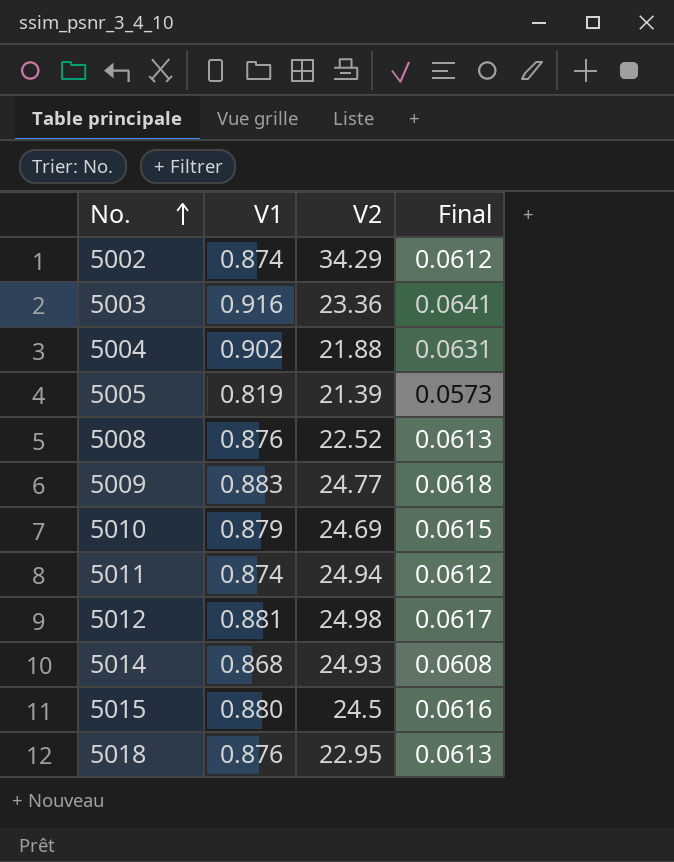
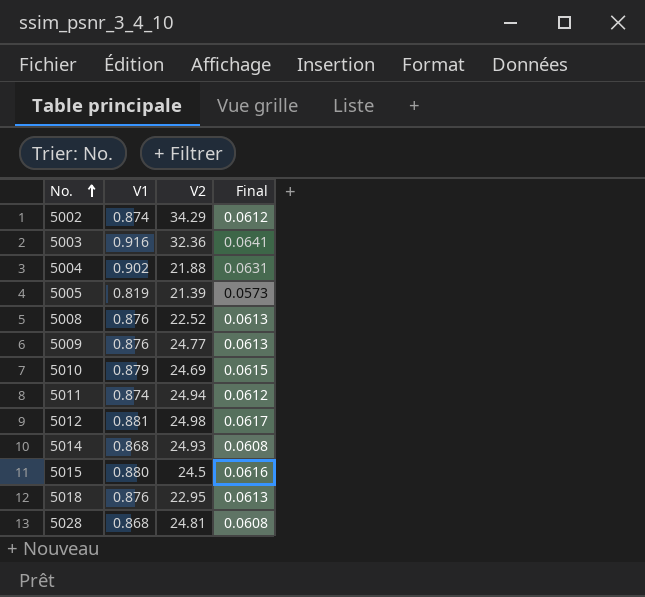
5003 | V2: 23.36 -> 32.36
5009 | V1: 0.883 -> 0.876
5009 | Final: 0.0618 -> 0.0613
row 5028: none -> 0.868 | 24.81 | 0.0608

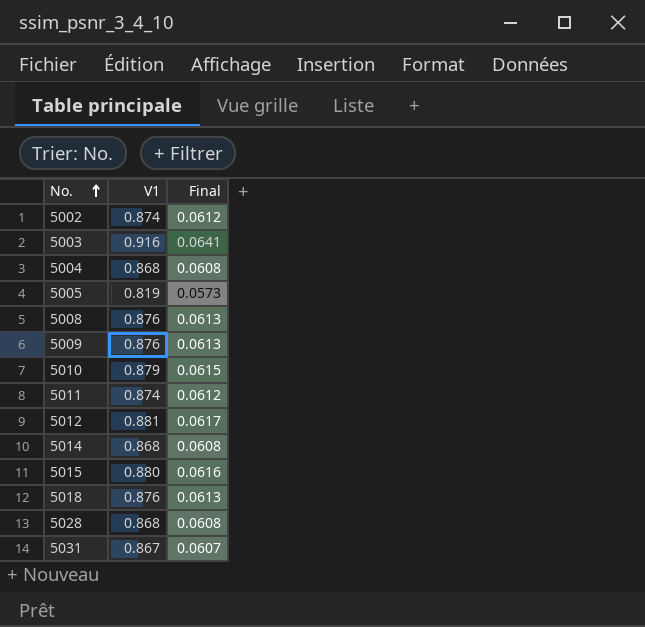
column V2 | position: 3 -> none
5004 | V1: 0.902 -> 0.868
5004 | Final: 0.0631 -> 0.0608
row 5031: none -> 0.867 | 0.0607

